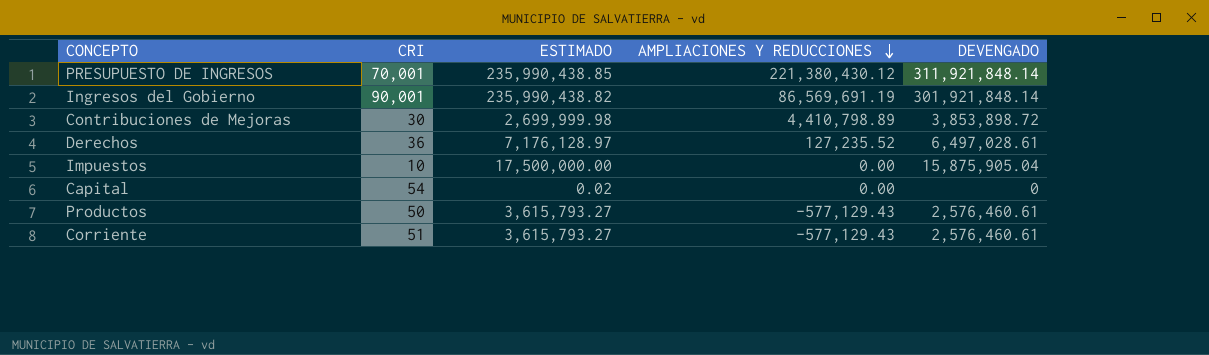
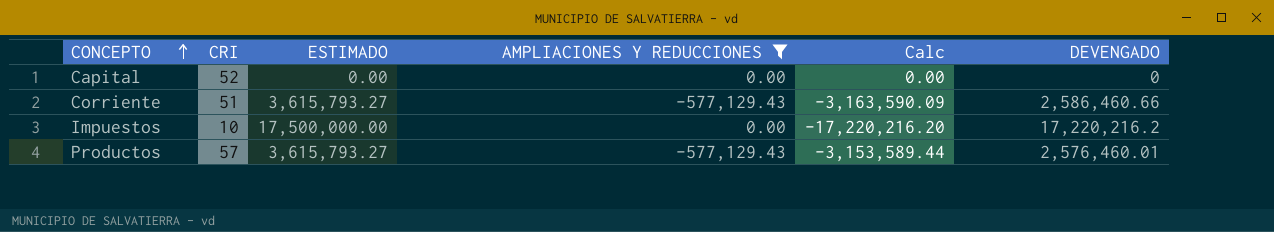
filter: none -> AMPLIACIONES Y REDUCCIONES <= 0.00
row order: AMPLIACIONES Y REDUCCIONES descending -> CONCEPTO ascending
column Calc | formula: none -> [AMPLIACIONES Y REDUCCIONES] - [DEVENGADO]
Capital | CRI: 54 -> 52
Capital | ESTIMADO: 0.02 -> 0.00
Corriente | DEVENGADO: 2,576,460.61 -> 2,586,460.66
Impuestos | DEVENGADO: 15,875,905.04 -> 17,220,216.2
Productos | CRI: 50 -> 57
Productos | DEVENGADO: 2,576,460.61 -> 2,576,460.01

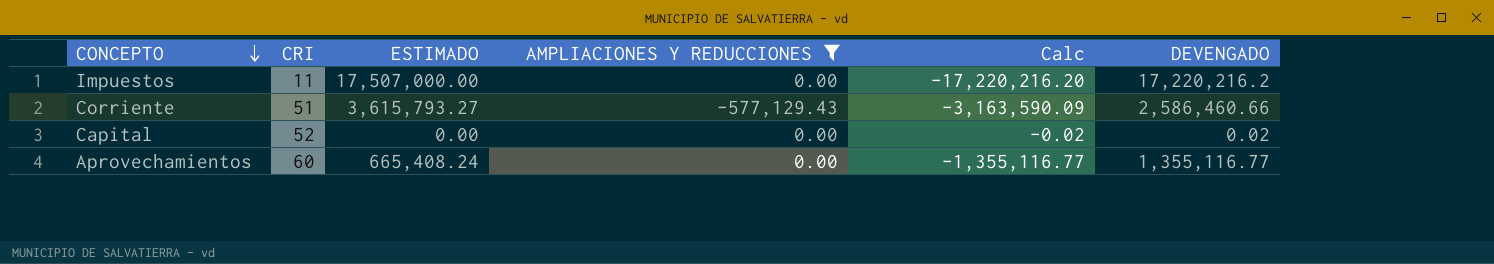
row order: CONCEPTO ascending -> CONCEPTO descending
row Productos: 57 | 3,615,793.27 | -577,129.43 | -3,153,589.44 | 2,576,460.01 -> none
Impuestos | CRI: 10 -> 11
Impuestos | ESTIMADO: 17,500,000.00 -> 17,507,000.00
Capital | Calc: 0.00 -> -0.02
Capital | DEVENGADO: 0 -> 0.02
row Aprovechamientos: none -> 60 | 665,408.24 | 0.00 | -1,355,116.77 | 1,355,116.77

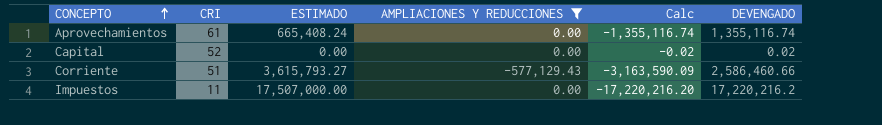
row order: CONCEPTO descending -> CONCEPTO ascending
Aprovechamientos | CRI: 60 -> 61
Aprovechamientos | Calc: -1,355,116.77 -> -1,355,116.74
Aprovechamientos | DEVENGADO: 1,355,116.77 -> 1,355,116.74

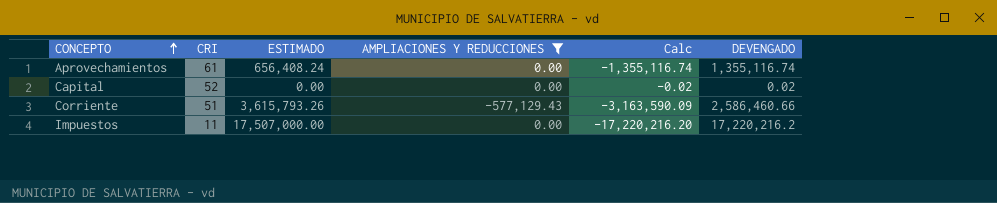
Aprovechamientos | ESTIMADO: 665,408.24 -> 656,408.24
Corriente | ESTIMADO: 3,615,793.27 -> 3,615,793.26

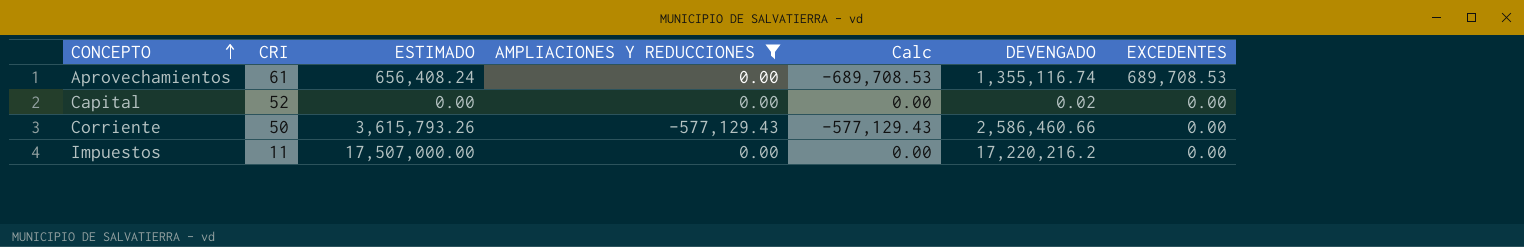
column Calc | formula: [AMPLIACIONES Y REDUCCIONES] - [DEVENGADO] -> [AMPLIACIONES Y REDUCCIONES] - [EXCEDENTES]
column EXCEDENTES | position: none -> 7
Corriente | CRI: 51 -> 50

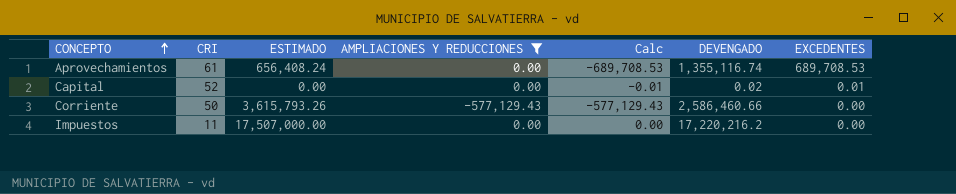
Capital | Calc: 0.00 -> -0.01
Capital | EXCEDENTES: 0.00 -> 0.01

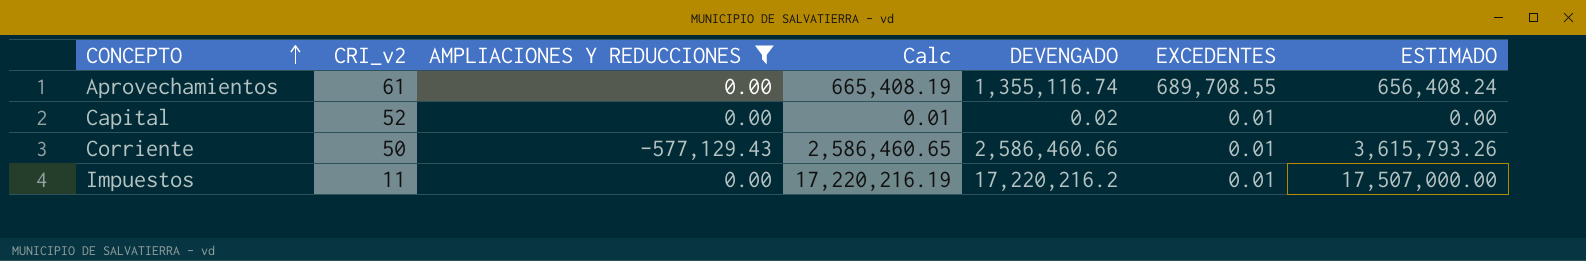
column name: CRI -> CRI_v2
column Calc | formula: [AMPLIACIONES Y REDUCCIONES] - [EXCEDENTES] -> [DEVENGADO] - [EXCEDENTES]
column ESTIMADO | position: 3 -> 7
Aprovechamientos | EXCEDENTES: 689,708.53 -> 689,708.55
Corriente | EXCEDENTES: 0.00 -> 0.01
Impuestos | EXCEDENTES: 0.00 -> 0.01

